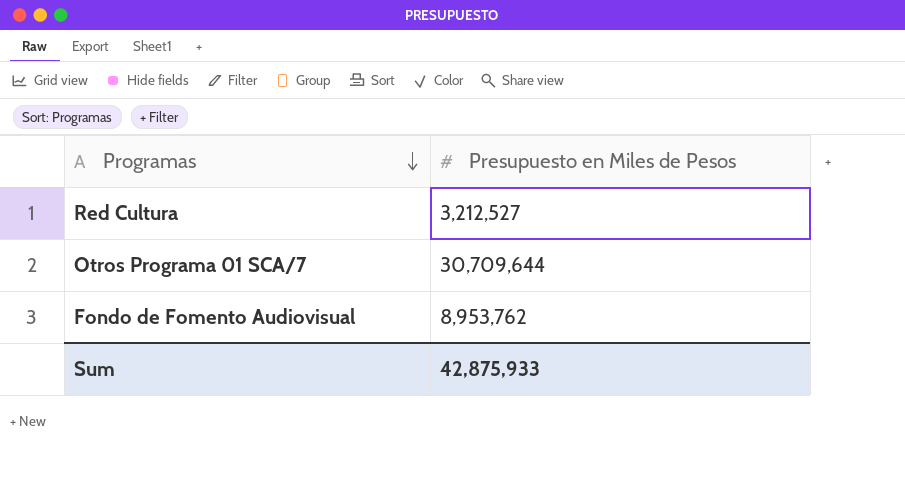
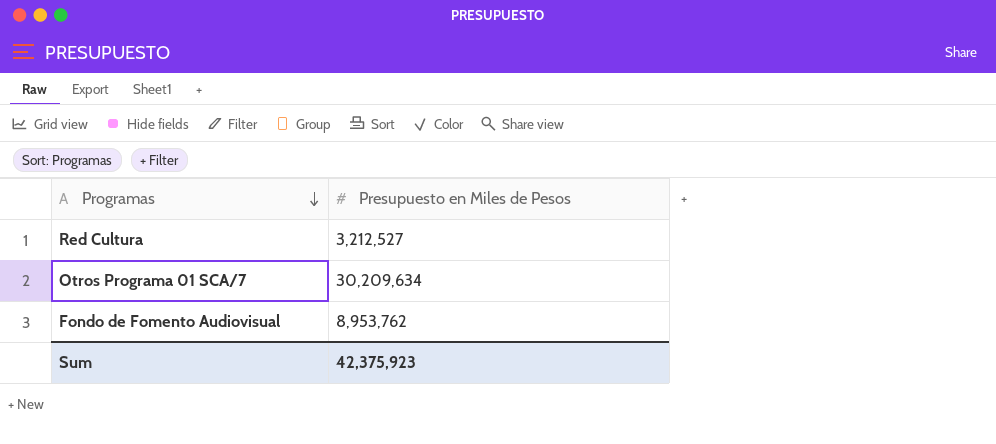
Otros Programa 01 SCA/7 | Presupuesto en Miles de Pesos: 30,709,644 -> 30,209,634
Sum | Presupuesto en Miles de Pesos: 42,875,933 -> 42,375,923

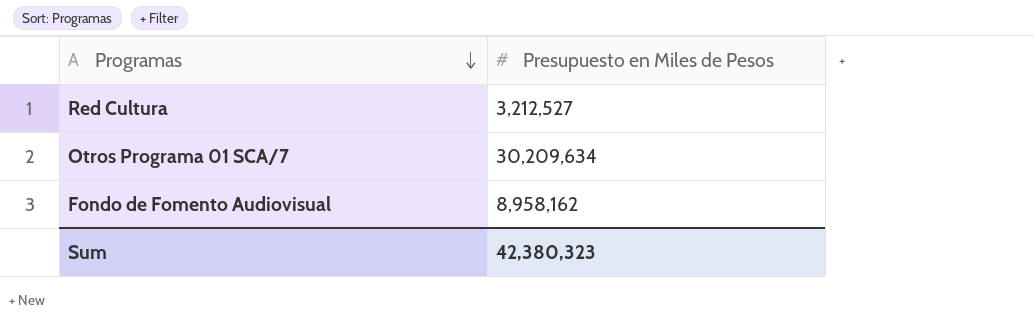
Fondo de Fomento Audiovisual | Presupuesto en Miles de Pesos: 8,953,762 -> 8,958,162
Sum | Presupuesto en Miles de Pesos: 42,375,923 -> 42,380,323

